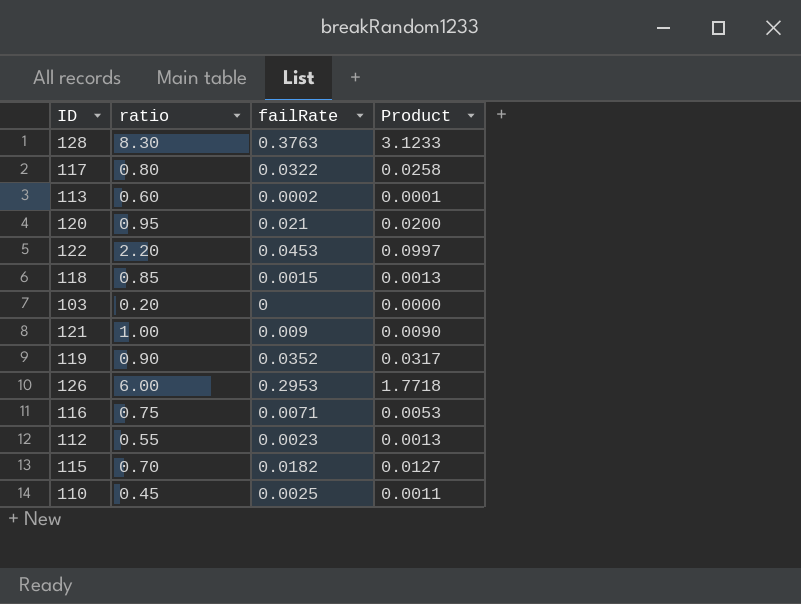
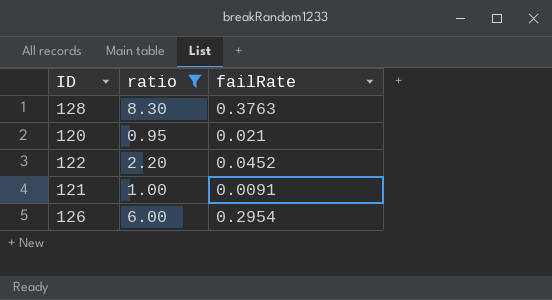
filter: none -> ratio >= 0.95
column Product | formula: [ratio] * [failRate] -> none
122 | failRate: 0.0453 -> 0.0452
121 | failRate: 0.009 -> 0.0091
126 | failRate: 0.2953 -> 0.2954

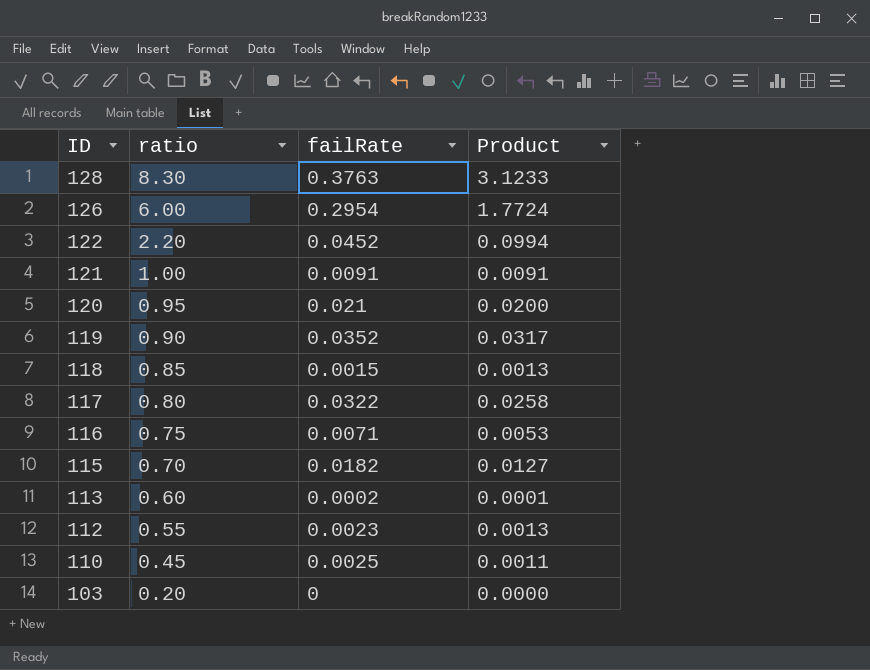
filter: ratio >= 0.95 -> none
row order: none -> ID descending
column Product | formula: none -> [ratio] * [failRate]

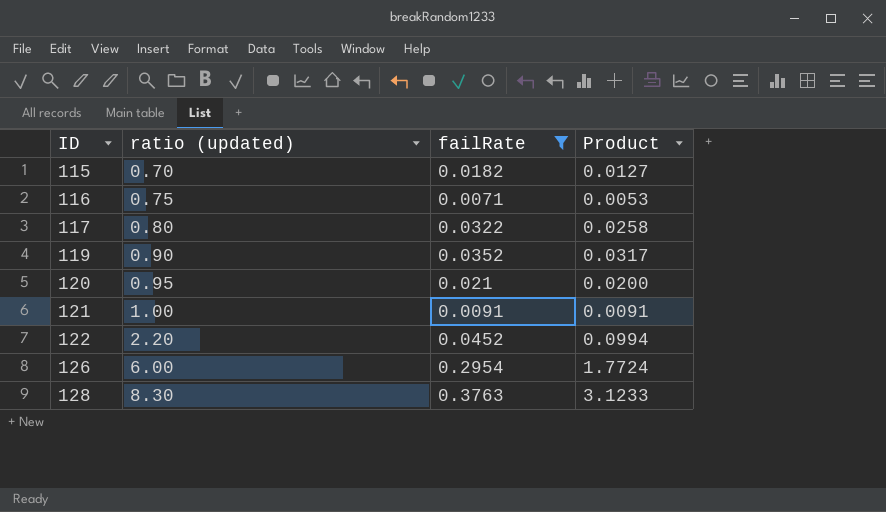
filter: none -> failRate >= 0.0071
row order: ID descending -> ID ascending
column name: ratio -> ratio (updated)

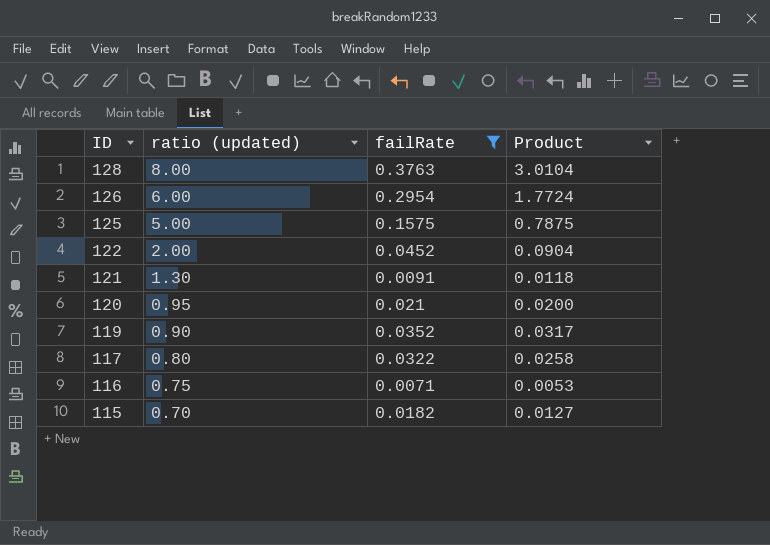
row order: ID ascending -> ID descending
128 | ratio (updated): 8.30 -> 8.00
128 | Product: 3.1233 -> 3.0104
row 125: none -> 5.00 | 0.1575 | 0.7875
122 | ratio (updated): 2.20 -> 2.00
122 | Product: 0.0994 -> 0.0904
121 | ratio (updated): 1.00 -> 1.30
121 | Product: 0.0091 -> 0.0118

